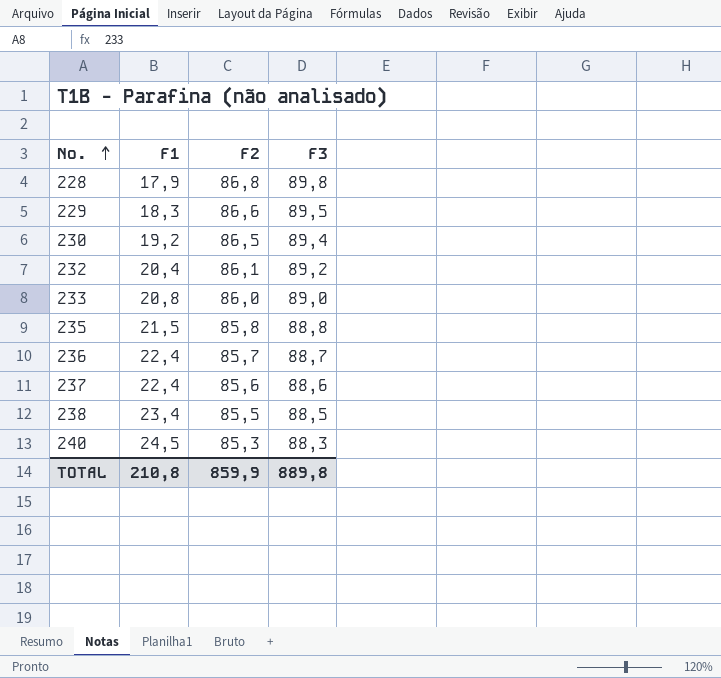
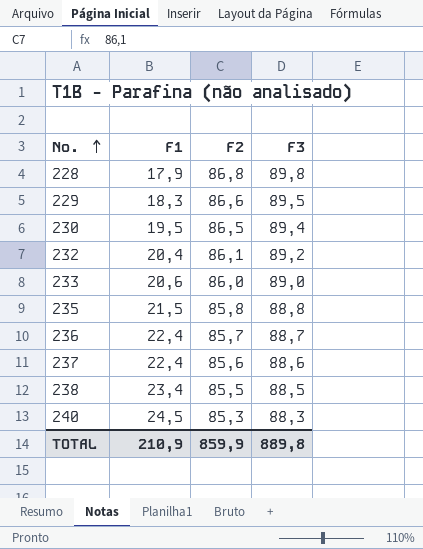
230 | F1: 19,2 -> 19,5
233 | F1: 20,8 -> 20,6
TOTAL | F1: 210,8 -> 210,9

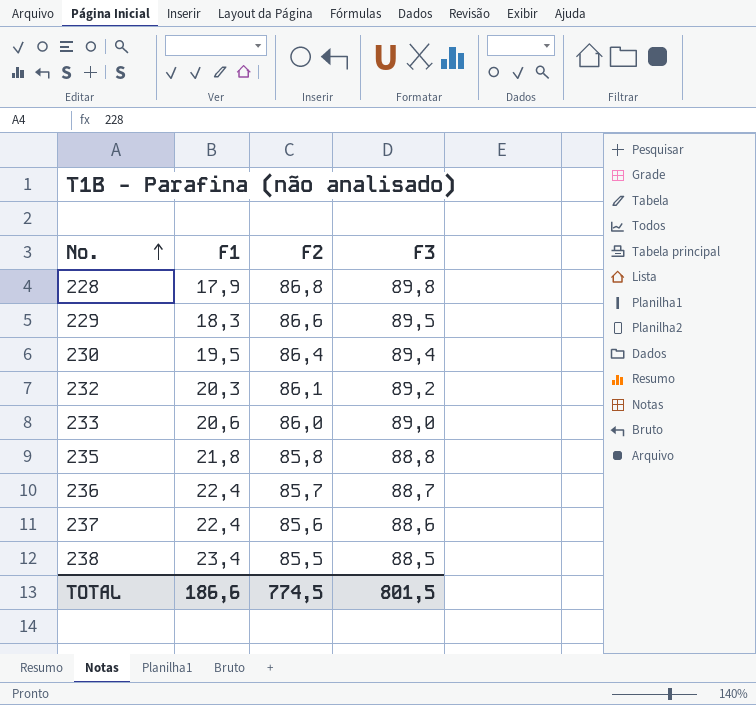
row 240: 24,5 | 85,3 | 88,3 -> none
230 | F2: 86,5 -> 86,4
232 | F1: 20,4 -> 20,3
235 | F1: 21,5 -> 21,8
TOTAL | F1: 210,9 -> 186,6
TOTAL | F2: 859,9 -> 774,5
TOTAL | F3: 889,8 -> 801,5

